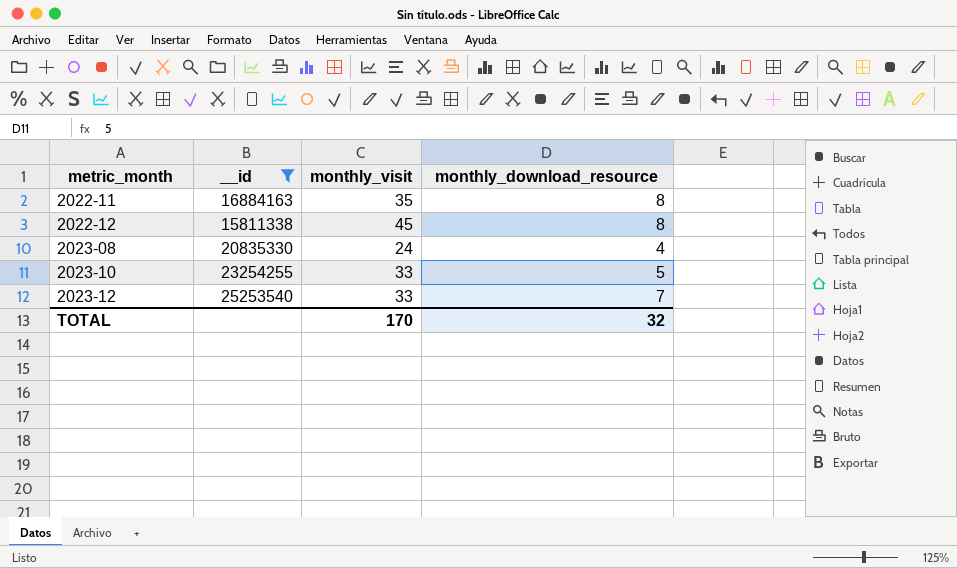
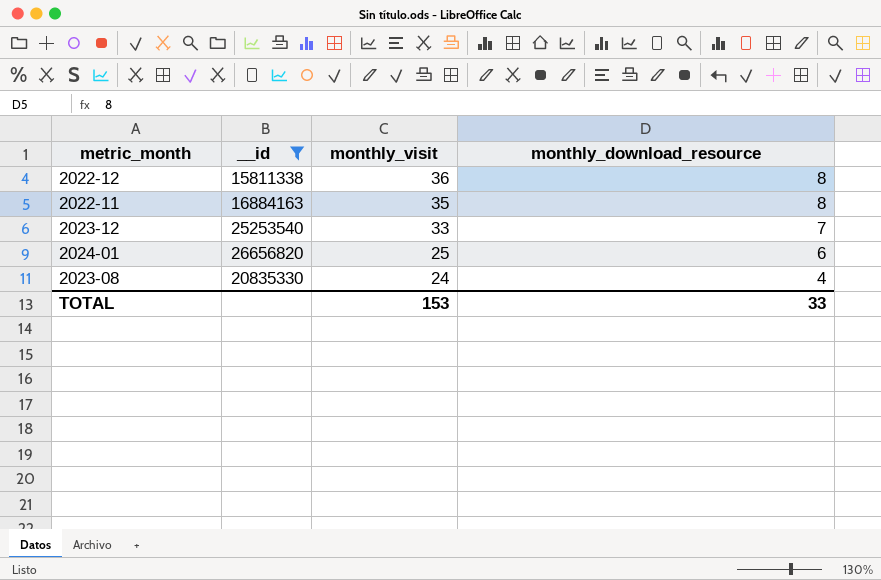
row order: metric_month ascending -> monthly_visit descending
row 2023-10: 23254255 | 33 | 5 -> none
2022-12 | monthly_visit: 45 -> 36
row 2024-01: none -> 26656820 | 25 | 6
TOTAL | monthly_visit: 170 -> 153
TOTAL | monthly_download_resource: 32 -> 33

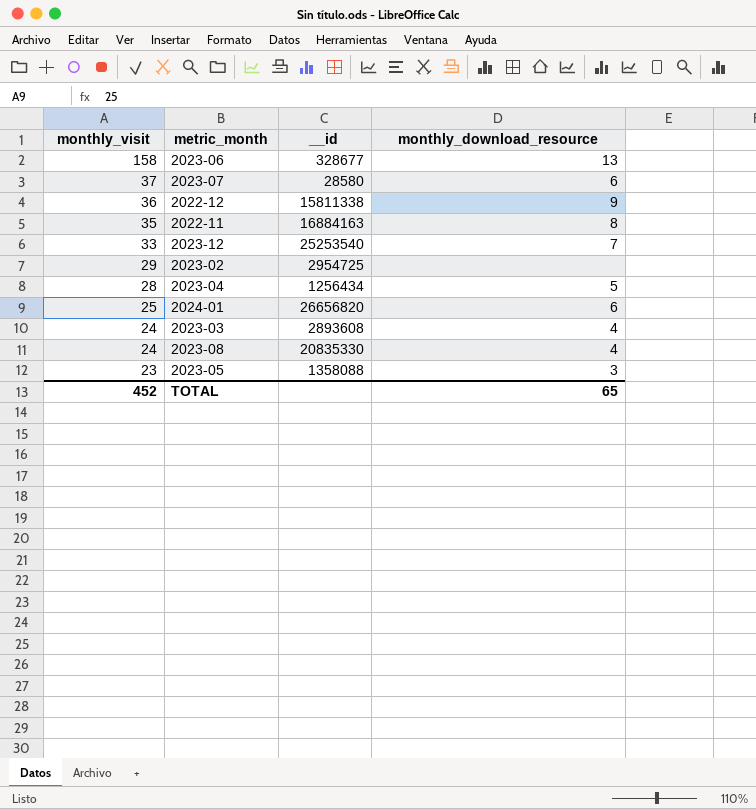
filter: __id >= 15811338 -> none
column monthly_visit | position: 3 -> 1
2022-12 | monthly_download_resource: 8 -> 9
TOTAL | monthly_visit: 153 -> 452
TOTAL | monthly_download_resource: 33 -> 65

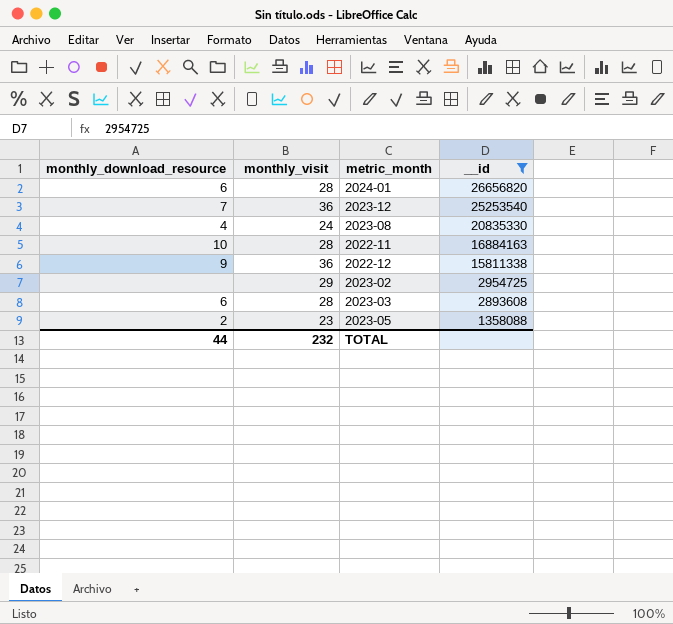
filter: none -> __id >= 1358088
row order: monthly_visit descending -> __id descending
column monthly_download_resource | position: 4 -> 1
2024-01 | monthly_visit: 25 -> 28
2023-12 | monthly_visit: 33 -> 36
2022-11 | monthly_download_resource: 8 -> 10
2022-11 | monthly_visit: 35 -> 28
2023-03 | monthly_download_resource: 4 -> 6
2023-03 | monthly_visit: 24 -> 28
2023-05 | monthly_download_resource: 3 -> 2
TOTAL | monthly_download_resource: 65 -> 44
TOTAL | monthly_visit: 452 -> 232

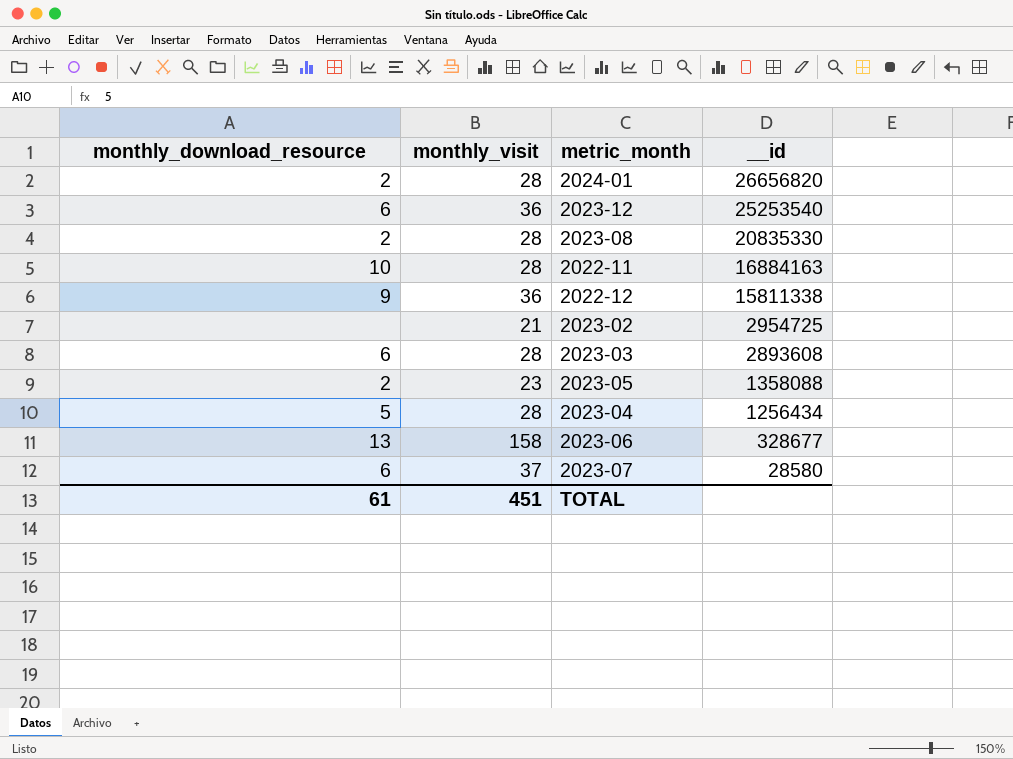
filter: __id >= 1358088 -> none
2024-01 | monthly_download_resource: 6 -> 2
2023-12 | monthly_download_resource: 7 -> 6
2023-08 | monthly_download_resource: 4 -> 2
2023-08 | monthly_visit: 24 -> 28
2023-02 | monthly_visit: 29 -> 21
TOTAL | monthly_download_resource: 44 -> 61
TOTAL | monthly_visit: 232 -> 451

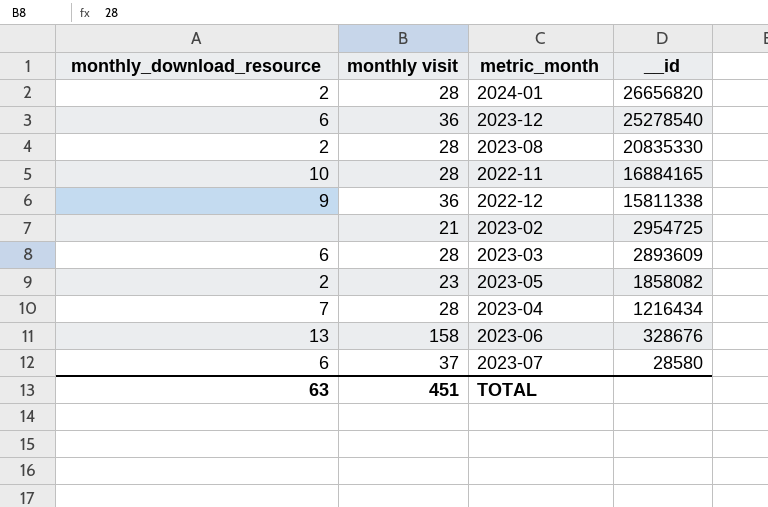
column name: monthly_visit -> monthly visit
2023-12 | __id: 25253540 -> 25278540
2022-11 | __id: 16884163 -> 16884165
2023-03 | __id: 2893608 -> 2893609
2023-05 | __id: 1358088 -> 1858082
2023-04 | monthly_download_resource: 5 -> 7
2023-04 | __id: 1256434 -> 1216434
2023-06 | __id: 328677 -> 328676
TOTAL | monthly_download_resource: 61 -> 63

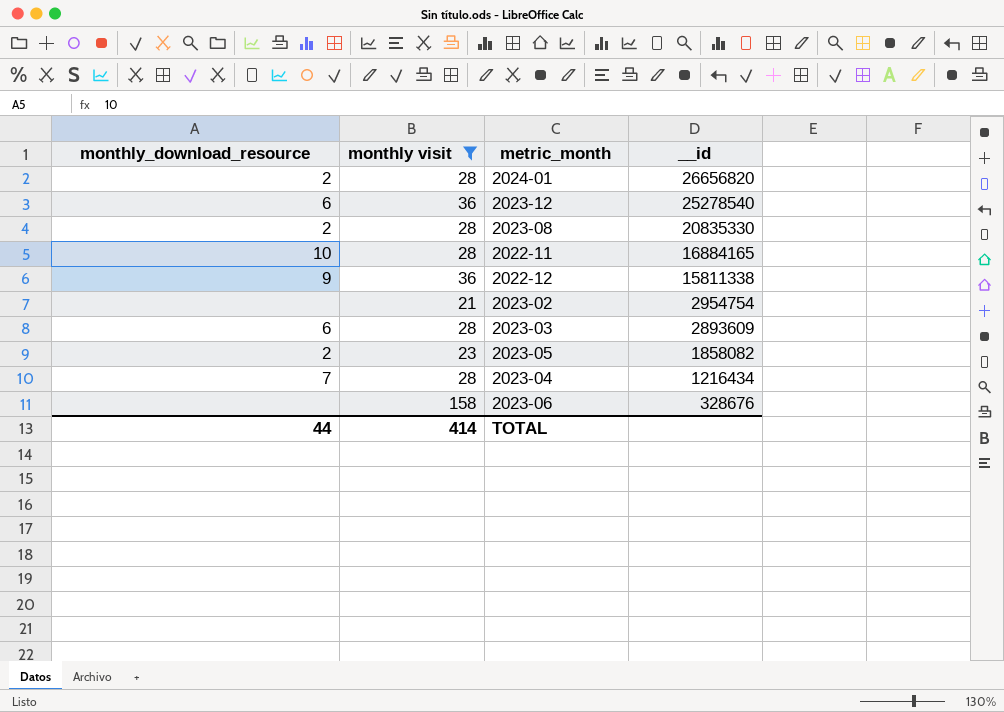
filter: none -> monthly visit != 37
2023-02 | __id: 2954725 -> 2954754
2023-06 | monthly_download_resource: 13 -> none
TOTAL | monthly_download_resource: 63 -> 44
TOTAL | monthly visit: 451 -> 414

